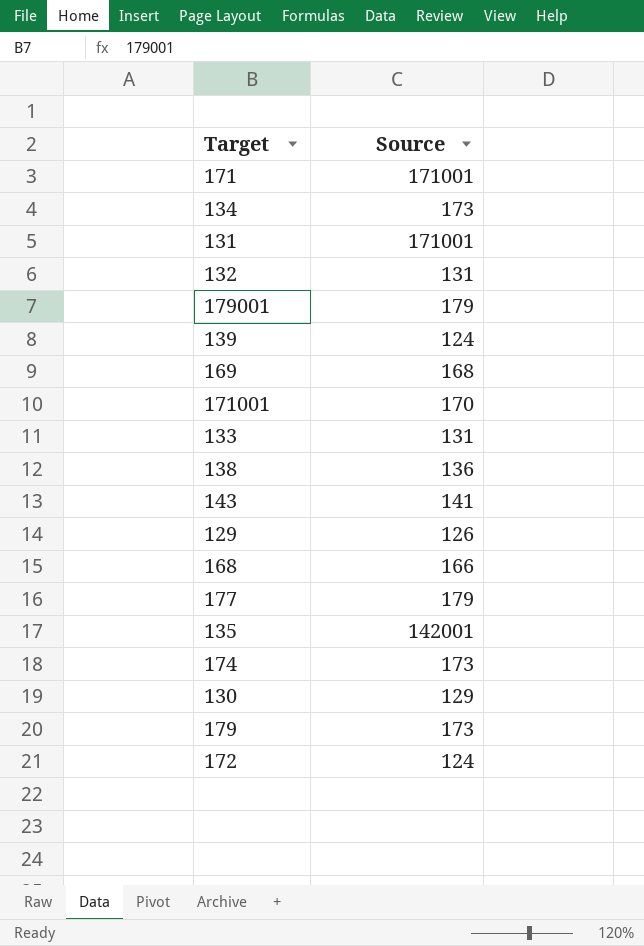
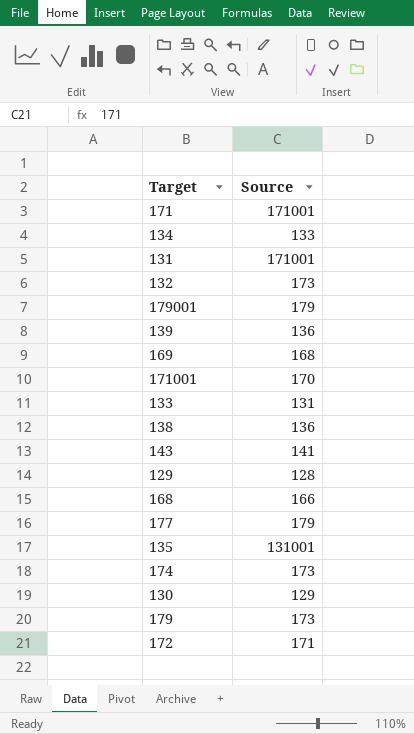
134 | Source: 173 -> 133
132 | Source: 131 -> 173
139 | Source: 124 -> 136
129 | Source: 126 -> 128
135 | Source: 142001 -> 131001
172 | Source: 124 -> 171

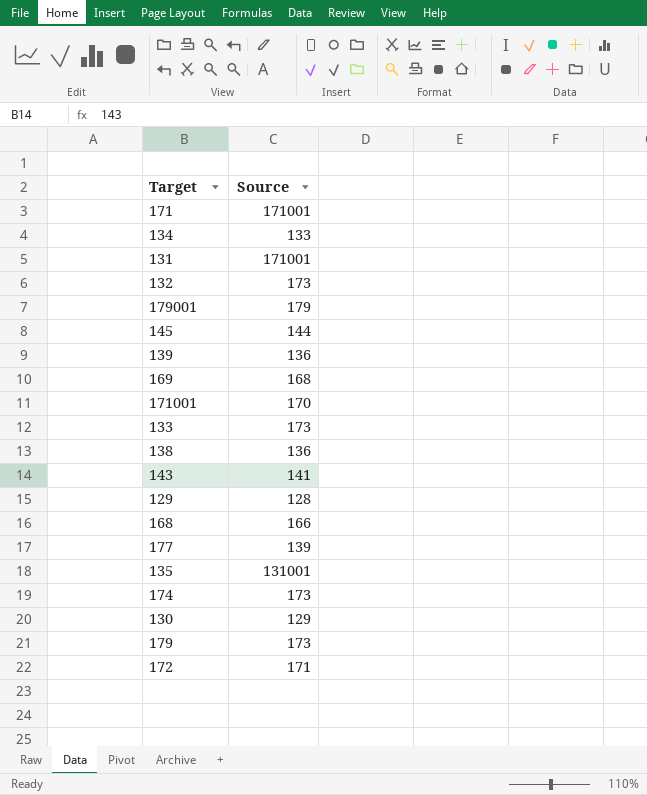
row 145: none -> 144
133 | Source: 131 -> 173
177 | Source: 179 -> 139

